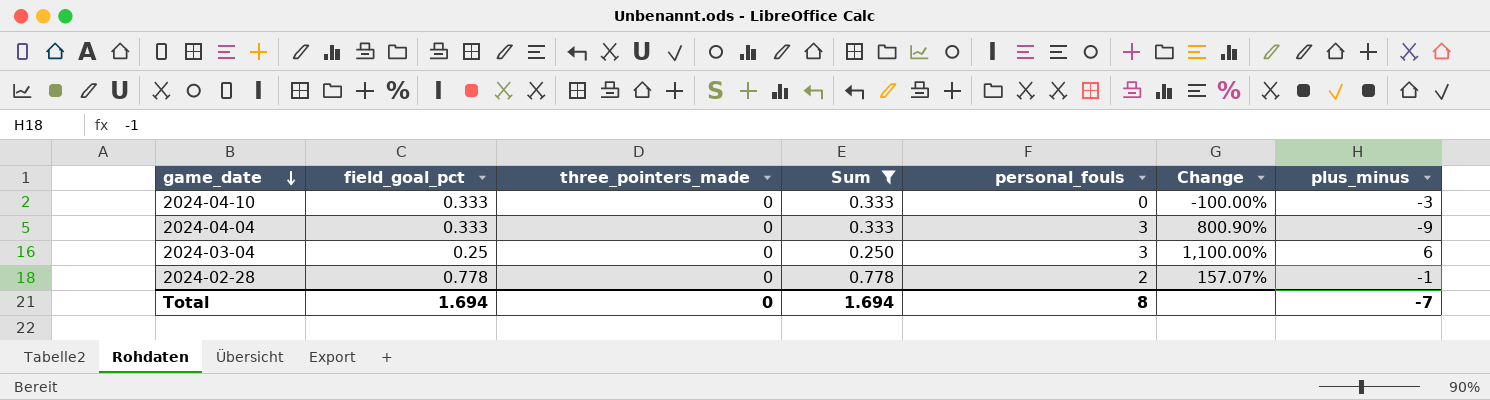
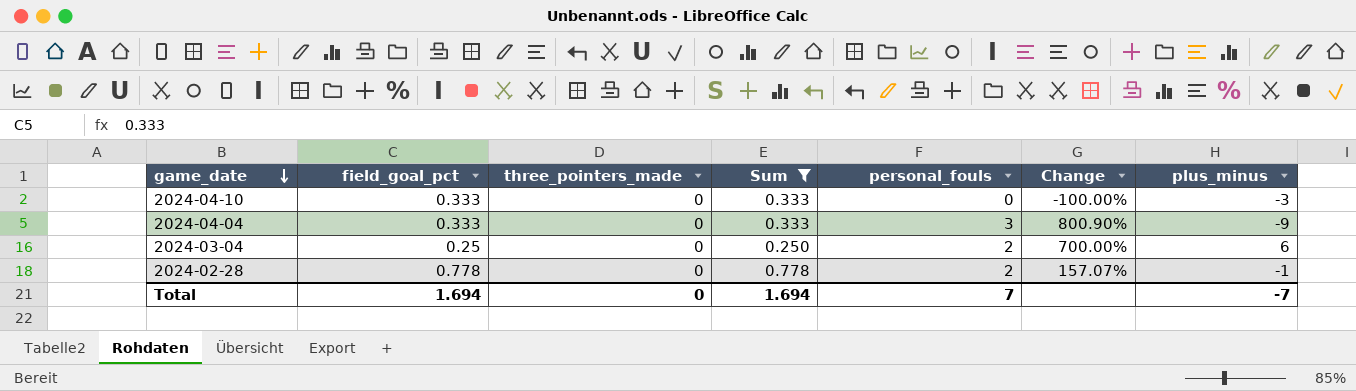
2024-03-04 | personal_fouls: 3 -> 2
2024-03-04 | Change: 1,100.00% -> 700.00%
Total | personal_fouls: 8 -> 7

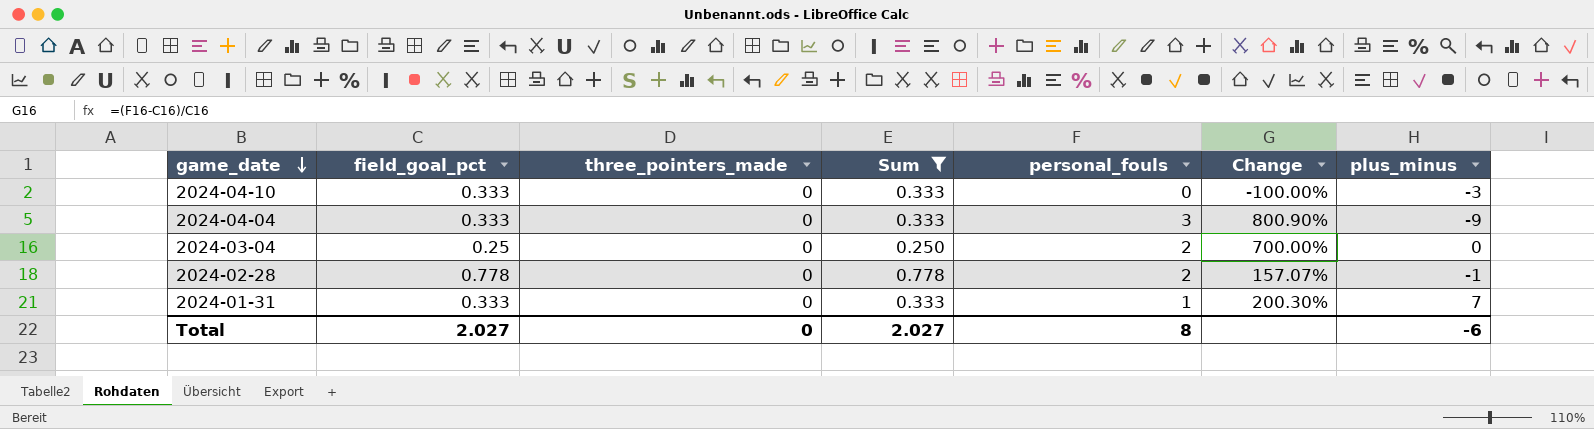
2024-03-04 | plus_minus: 6 -> 0
row 2024-01-31: none -> 0.333 | 0 | 0.333 | 1 | 200.30% | 7
Total | field_goal_pct: 1.694 -> 2.027
Total | Sum: 1.694 -> 2.027
Total | personal_fouls: 7 -> 8
Total | plus_minus: -7 -> -6

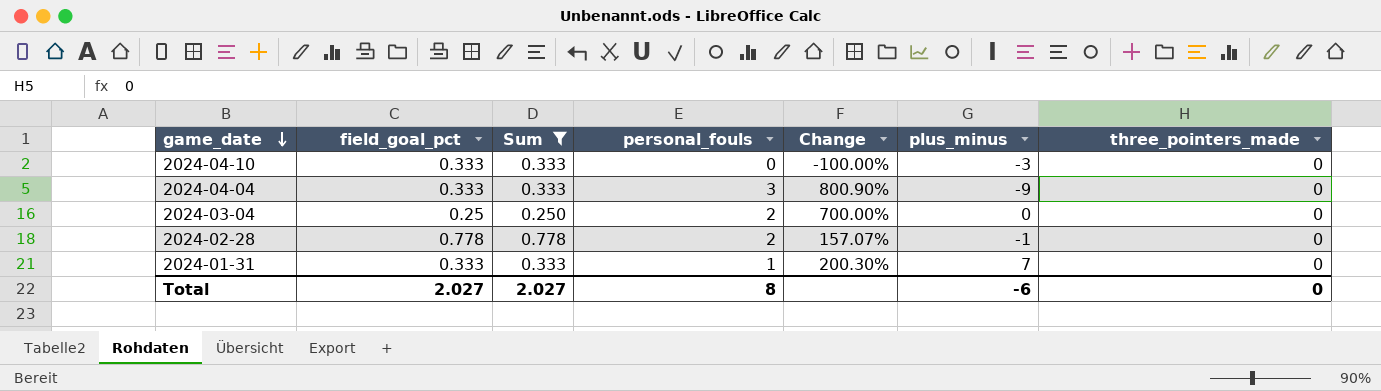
column three_pointers_made | position: 3 -> 7

